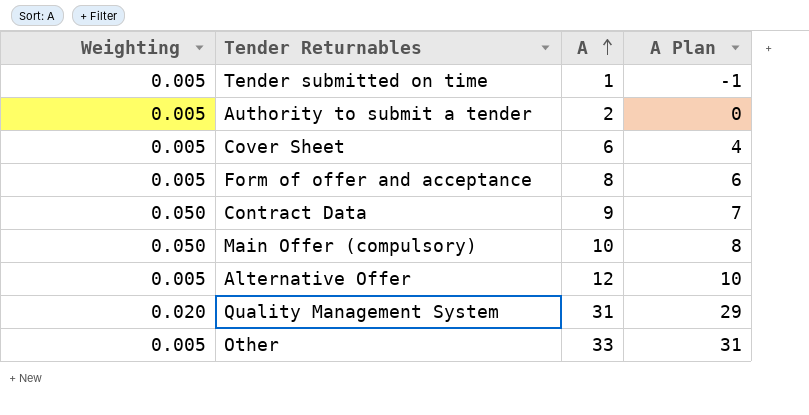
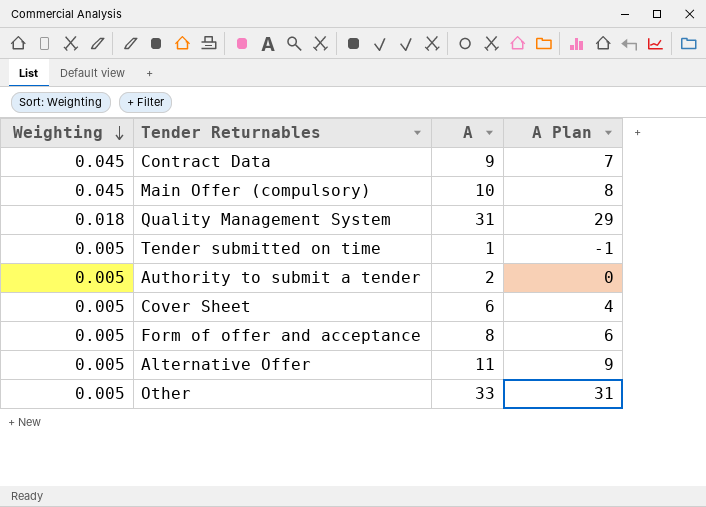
row order: A ascending -> Weighting descending
Contract Data | Weighting: 0.050 -> 0.045
Main Offer (compulsory) | Weighting: 0.050 -> 0.045
Quality Management System | Weighting: 0.020 -> 0.018
Alternative Offer | A: 12 -> 11
Alternative Offer | A Plan: 10 -> 9

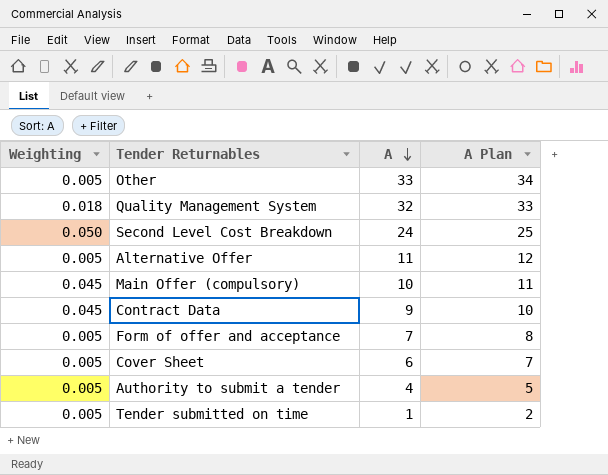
row order: Weighting descending -> A descending
column A Plan | formula: [A] - 2 -> [A] + 1
Quality Management System | A: 31 -> 32
row Second Level Cost Breakdown: none -> 0.050 | 24 | 25
Form of offer and acceptance | A: 8 -> 7
Authority to submit a tender | A: 2 -> 4

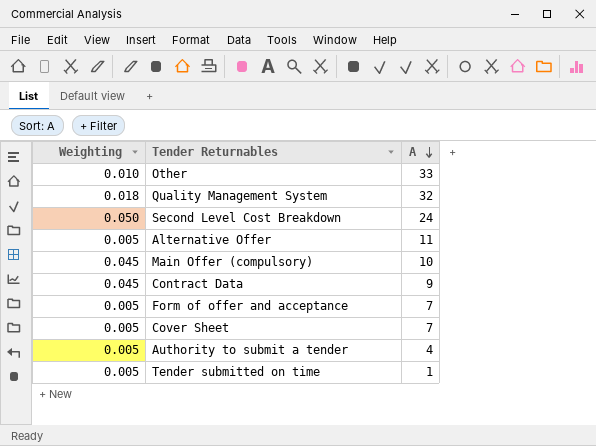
column A Plan | formula: [A] + 1 -> none
Other | Weighting: 0.005 -> 0.010
Cover Sheet | A: 6 -> 7

